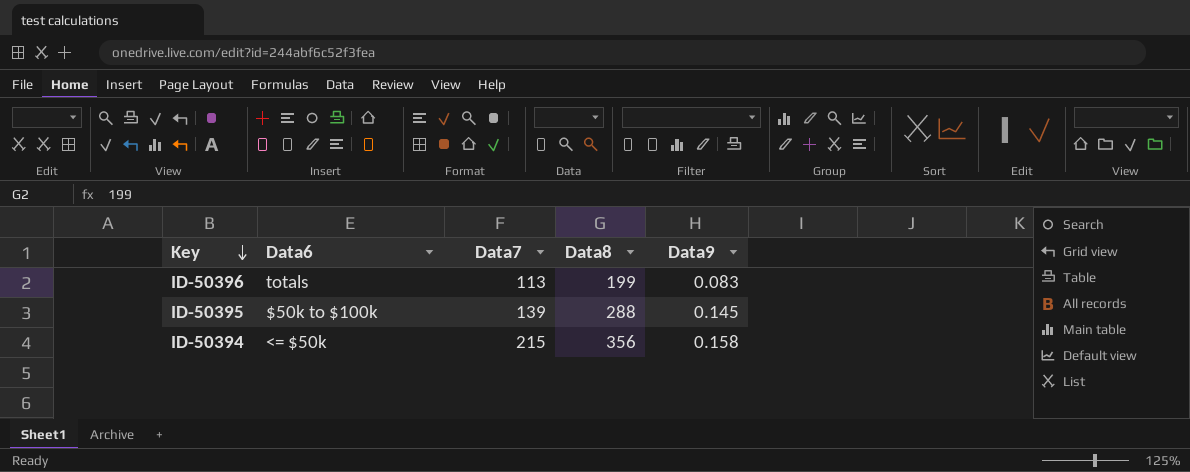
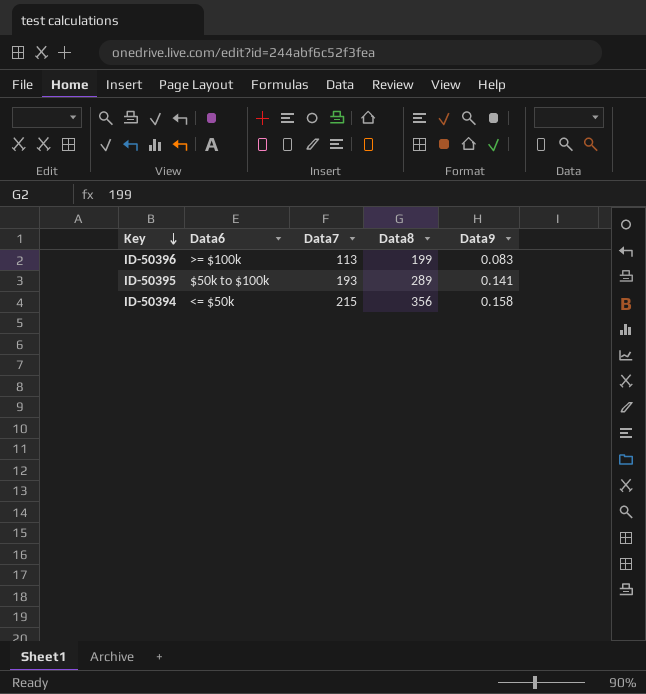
ID-50396 | Data6: totals -> >= $100k
ID-50395 | Data7: 139 -> 193
ID-50395 | Data8: 288 -> 289
ID-50395 | Data9: 0.145 -> 0.141

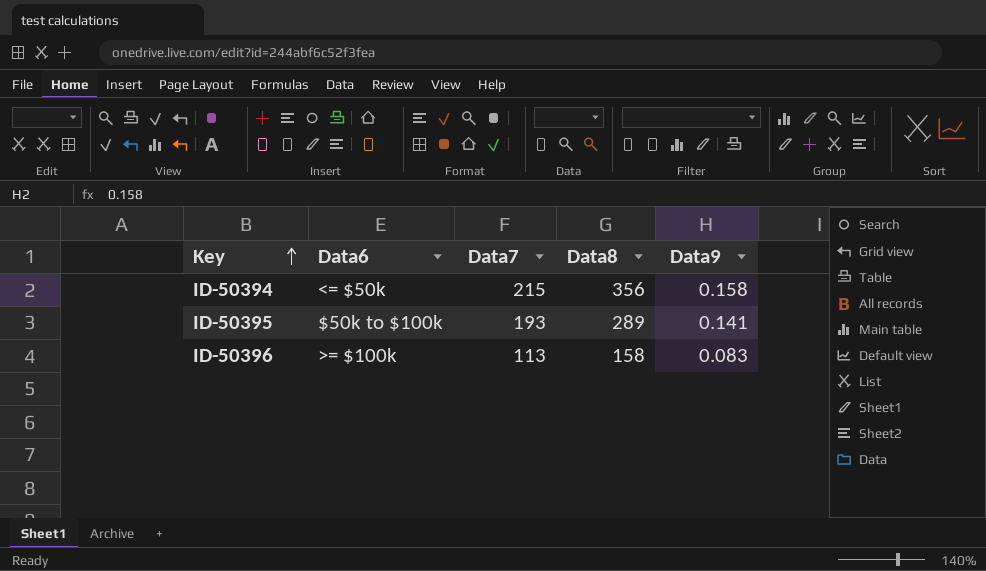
row order: Key descending -> Key ascending
ID-50396 | Data8: 199 -> 158

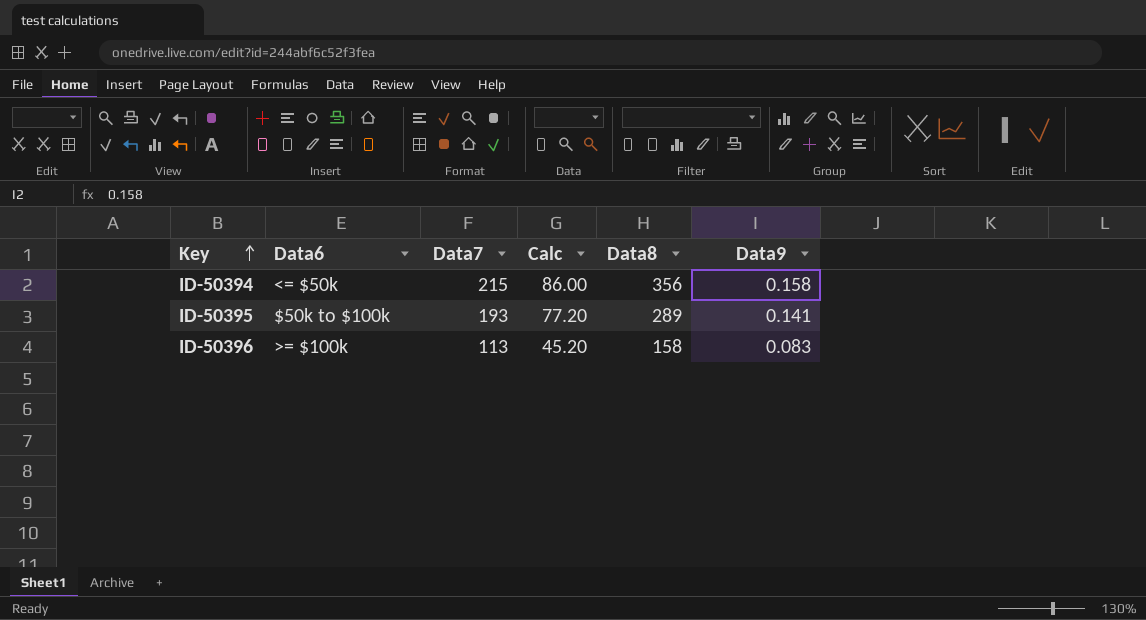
column Calc | formula: none -> [Data7] * 0.4

